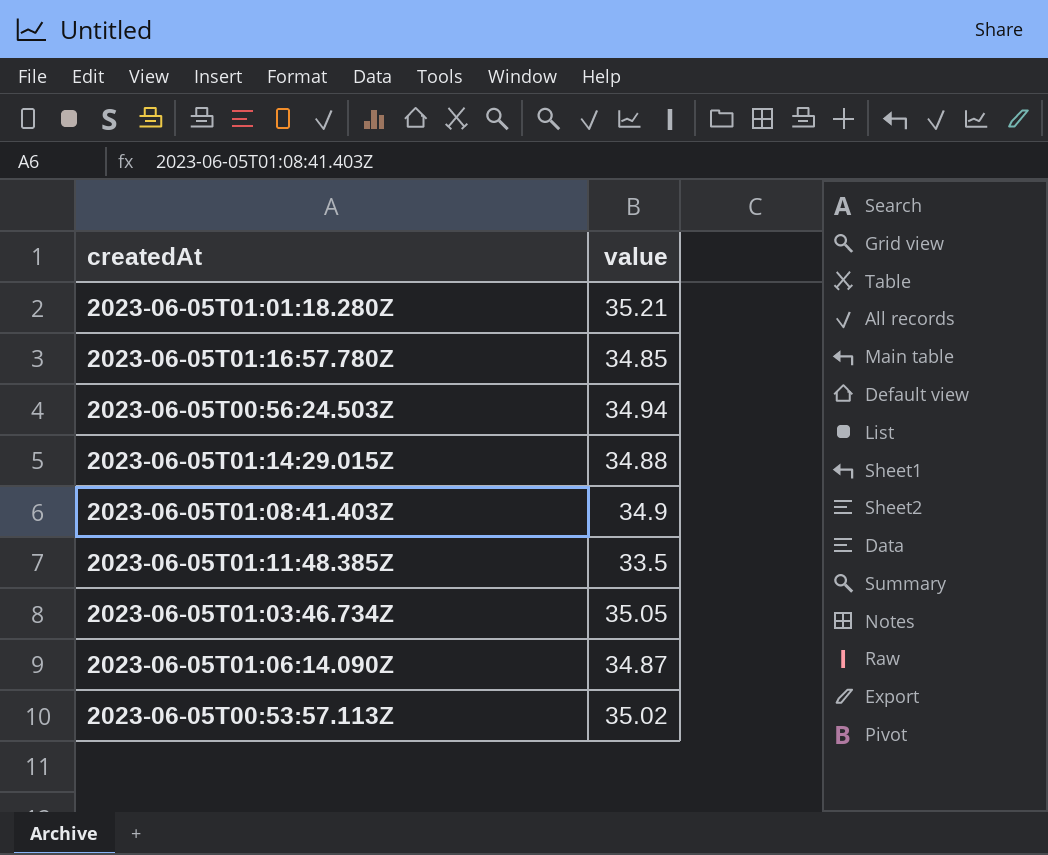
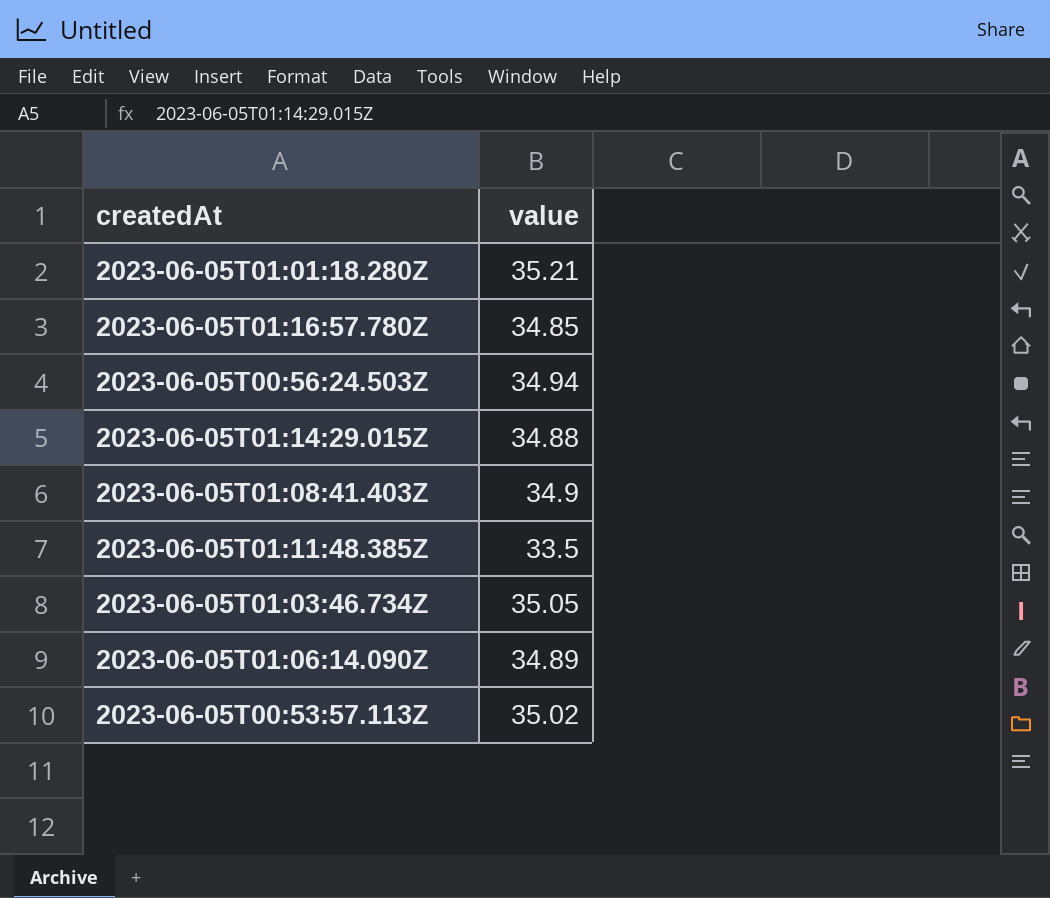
2023-06-05T01:06:14.090Z | value: 34.87 -> 34.89

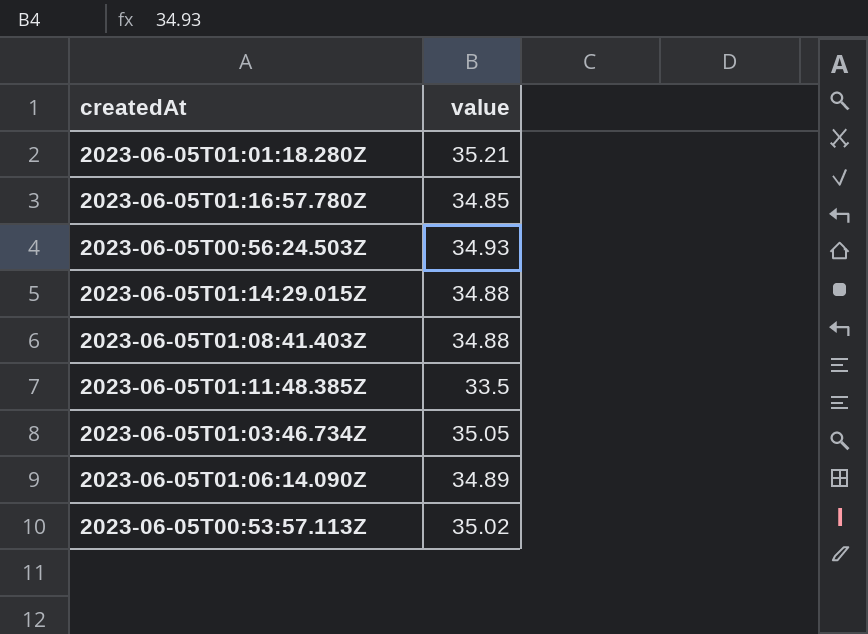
2023-06-05T00:56:24.503Z | value: 34.94 -> 34.93
2023-06-05T01:08:41.403Z | value: 34.9 -> 34.88

